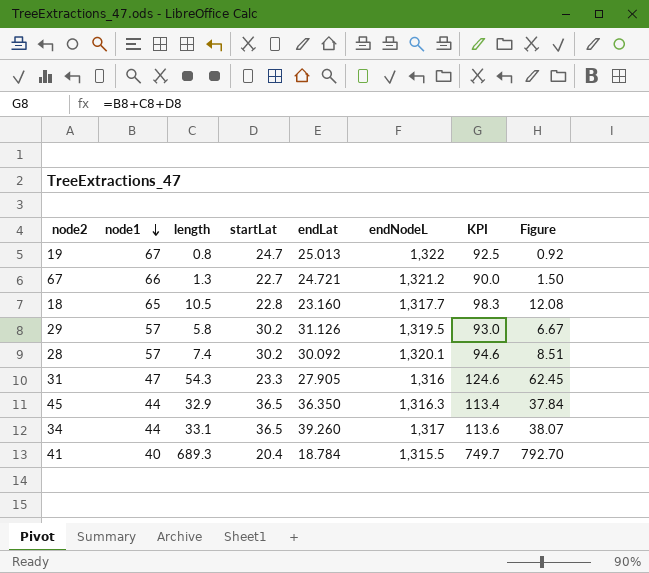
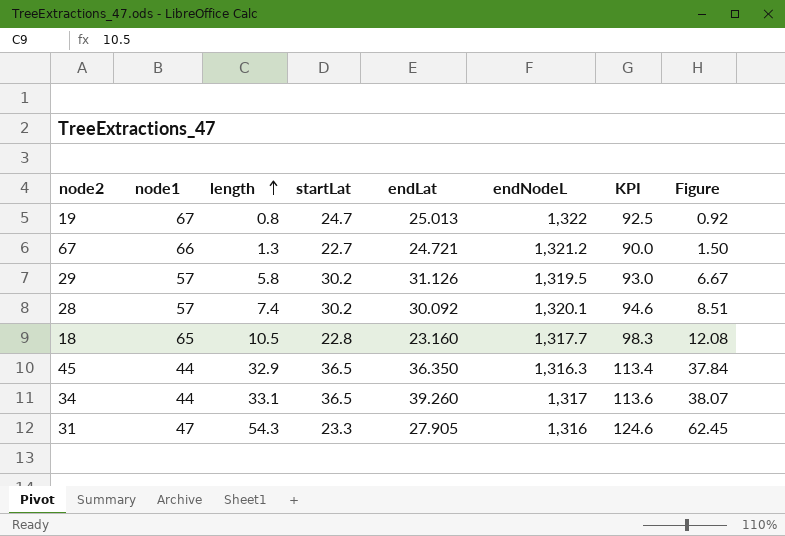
row order: node1 descending -> length ascending
row 41: 40 | 689.3 | 20.4 | 18.784 | 1,315.5 | 749.7 | 792.70 -> none

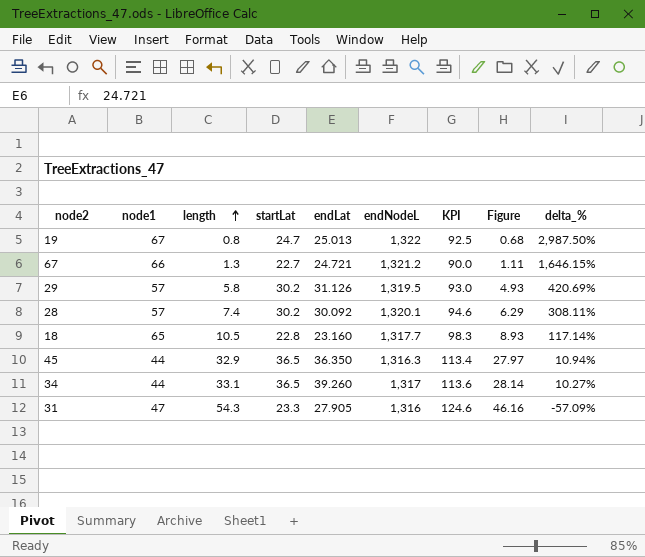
column Figure | formula: [length] * 1.15 -> [length] * 0.85
column delta_% | formula: none -> ([startLat] - [length]) / [length]

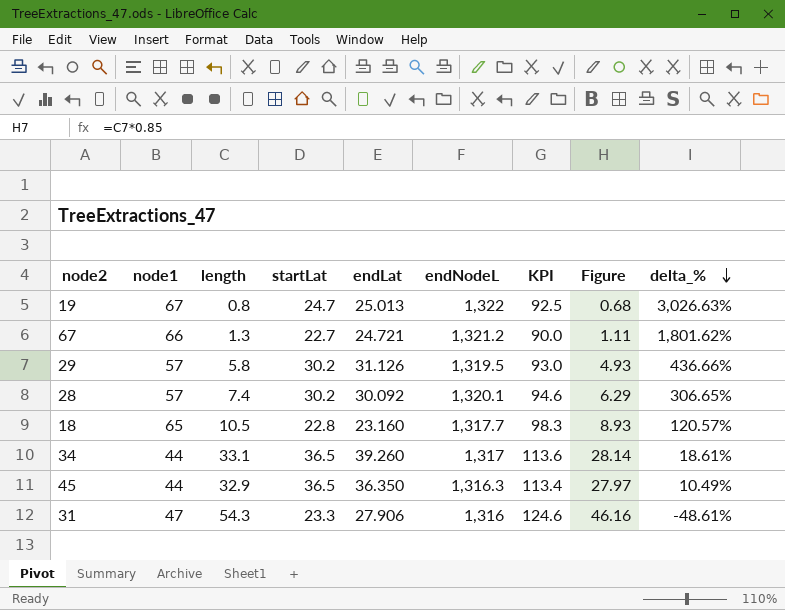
row order: length ascending -> delta_% descending
column delta_% | formula: ([startLat] - [length]) / [length] -> ([endLat] - [length]) / [length]
31 | endLat: 27.905 -> 27.906

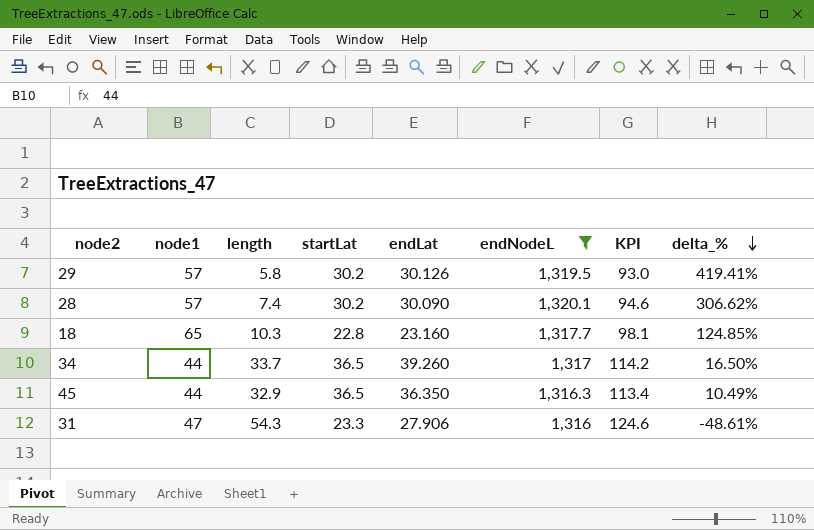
filter: none -> endNodeL <= 1,320.1
column Figure | formula: [length] * 0.85 -> none
29 | endLat: 31.126 -> 30.126
29 | delta_%: 436.66% -> 419.41%
28 | endLat: 30.092 -> 30.090
28 | delta_%: 306.65% -> 306.62%
18 | length: 10.5 -> 10.3
18 | KPI: 98.3 -> 98.1
18 | delta_%: 120.57% -> 124.85%
34 | length: 33.1 -> 33.7
34 | KPI: 113.6 -> 114.2
34 | delta_%: 18.61% -> 16.50%

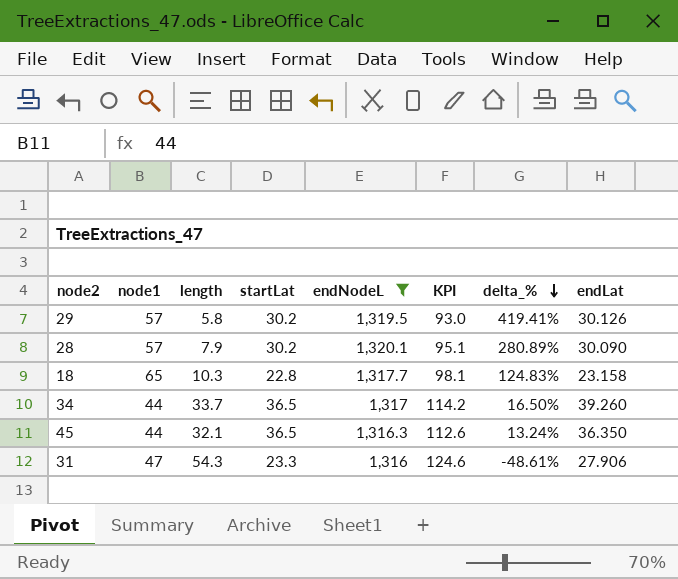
column endLat | position: 5 -> 8
28 | length: 7.4 -> 7.9
28 | KPI: 94.6 -> 95.1
28 | delta_%: 306.62% -> 280.89%
18 | delta_%: 124.85% -> 124.83%
18 | endLat: 23.160 -> 23.158
45 | length: 32.9 -> 32.1
45 | KPI: 113.4 -> 112.6
45 | delta_%: 10.49% -> 13.24%

